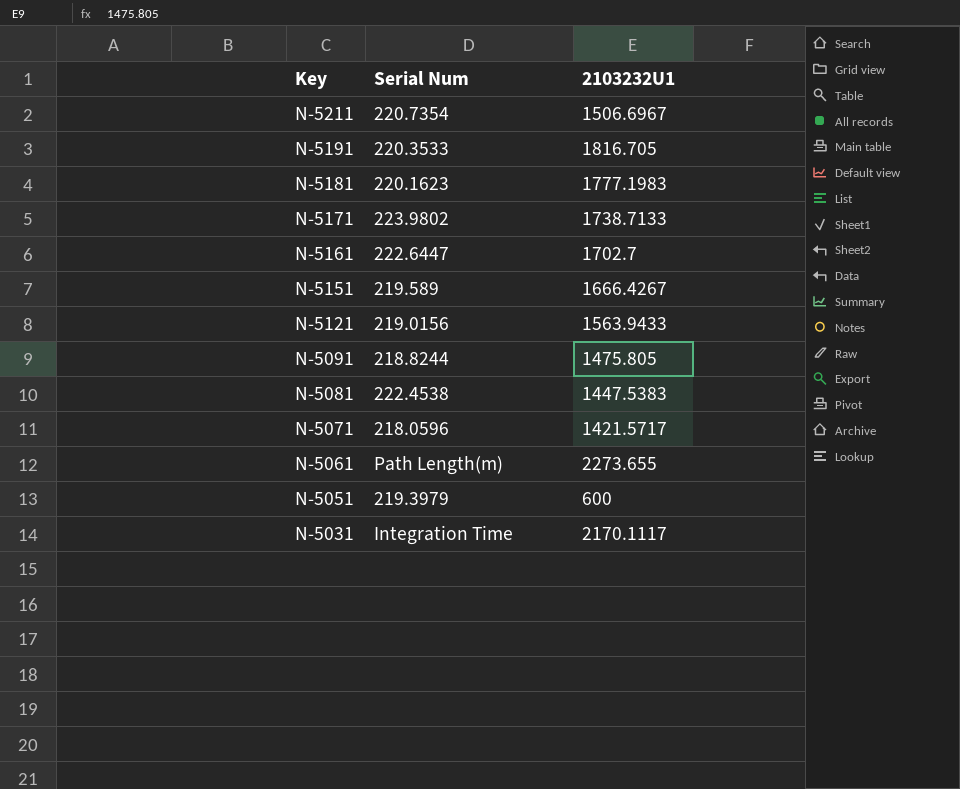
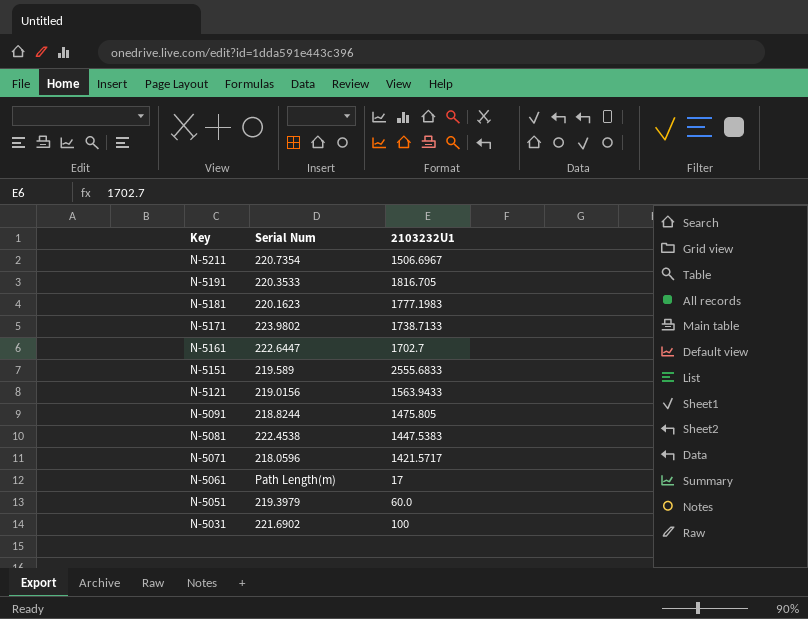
N-5151 | 2103232U1: 1666.4267 -> 2555.6833
N-5061 | 2103232U1: 2273.655 -> 17
N-5051 | 2103232U1: 600 -> 60.0
N-5031 | Serial Num: Integration Time -> 221.6902
N-5031 | 2103232U1: 2170.1117 -> 100

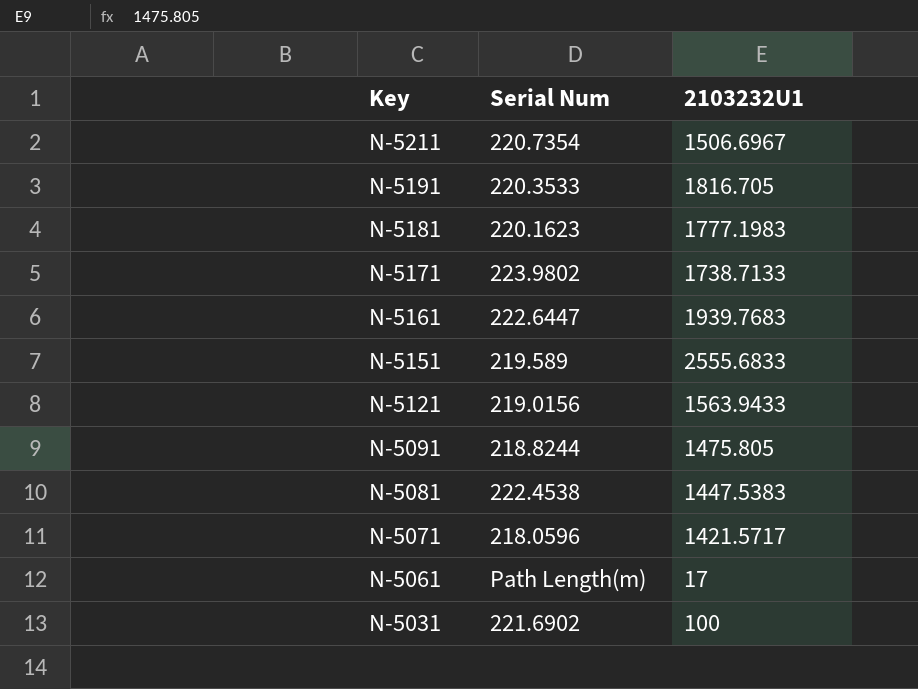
row N-5051: 219.3979 | 60.0 -> none
N-5161 | 2103232U1: 1702.7 -> 1939.7683

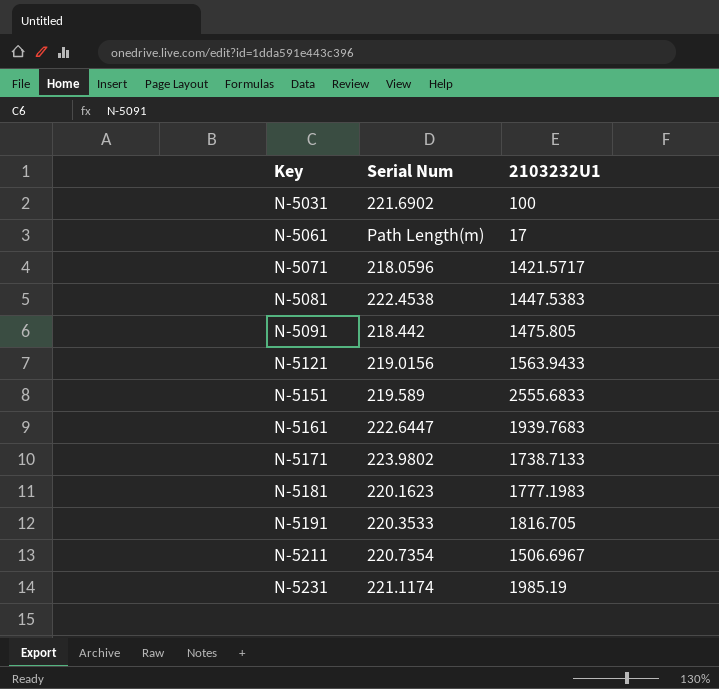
row order: Key descending -> Key ascending
N-5091 | Serial Num: 218.8244 -> 218.442
row N-5231: none -> 221.1174 | 1985.19

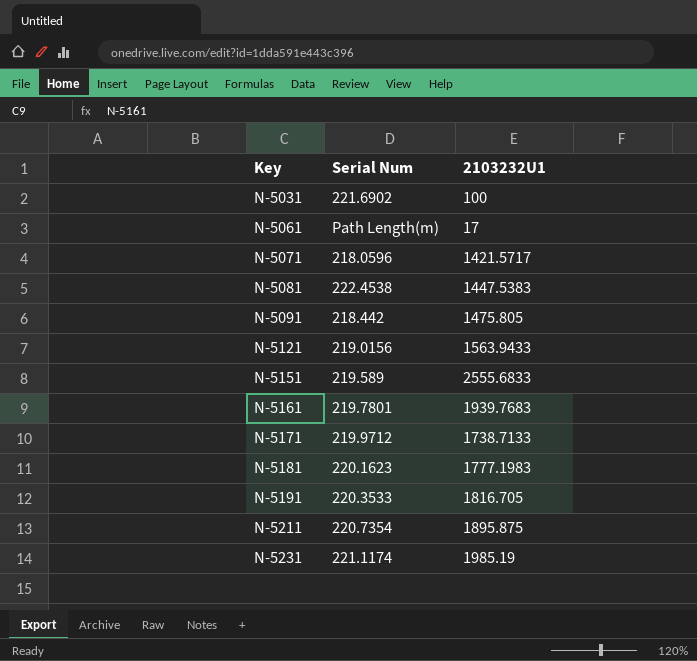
N-5161 | Serial Num: 222.6447 -> 219.7801
N-5171 | Serial Num: 223.9802 -> 219.9712
N-5211 | 2103232U1: 1506.6967 -> 1895.875

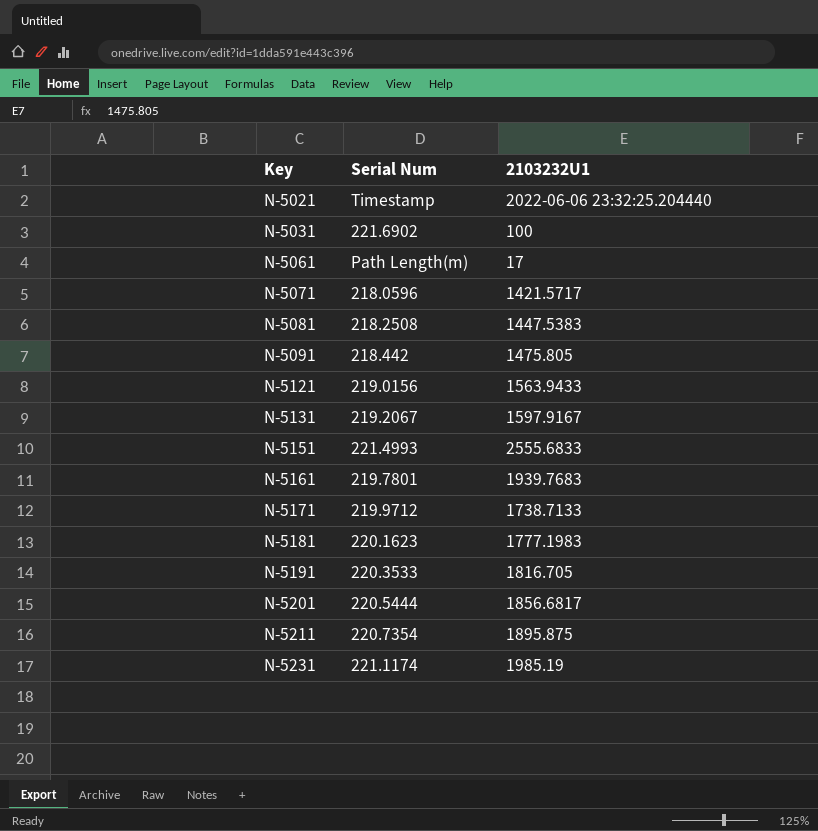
row N-5021: none -> Timestamp | 2022-06-06 23:32:25.204440
N-5081 | Serial Num: 222.4538 -> 218.2508
row N-5131: none -> 219.2067 | 1597.9167
N-5151 | Serial Num: 219.589 -> 221.4993
row N-5201: none -> 220.5444 | 1856.6817

